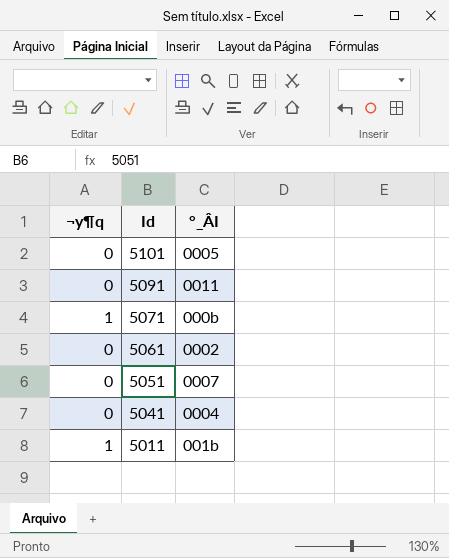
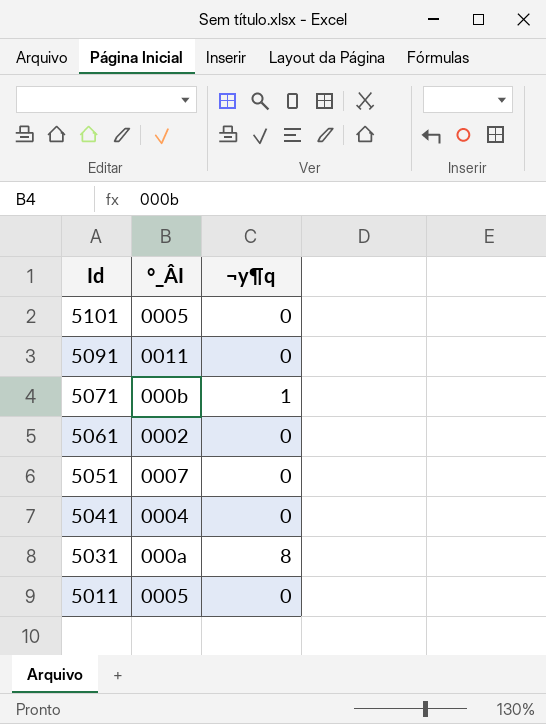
column ¬y¶q | position: 1 -> 3
row 5031: none -> 000a | 8
5011 | °_ÂI: 001b -> 0005
5011 | ¬y¶q: 1 -> 0

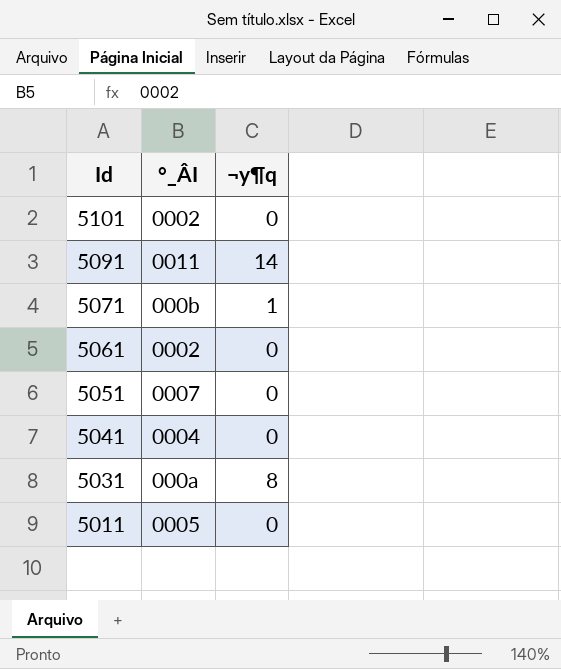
5101 | °_ÂI: 0005 -> 0002
5091 | ¬y¶q: 0 -> 14

